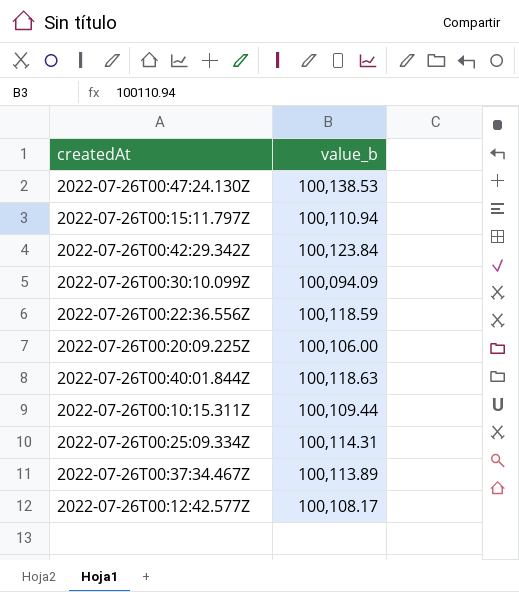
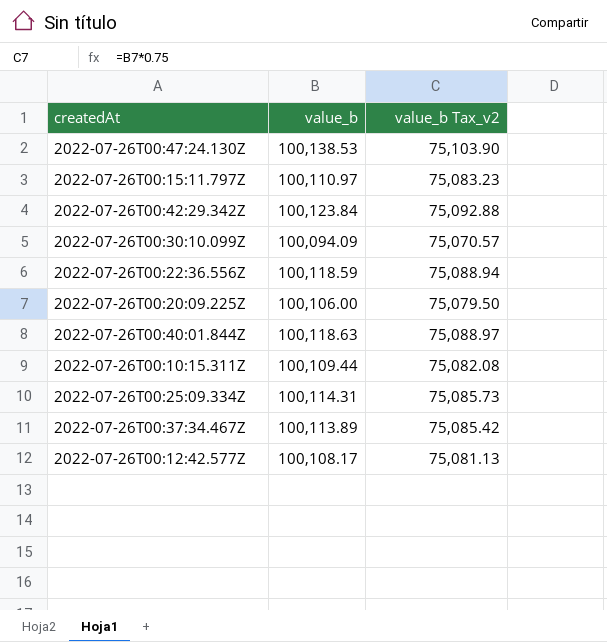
column value_b Tax_v2 | formula: none -> [value_b] * 0.75
2022-07-26T00:15:11.797Z | value_b: 100,110.94 -> 100,110.97

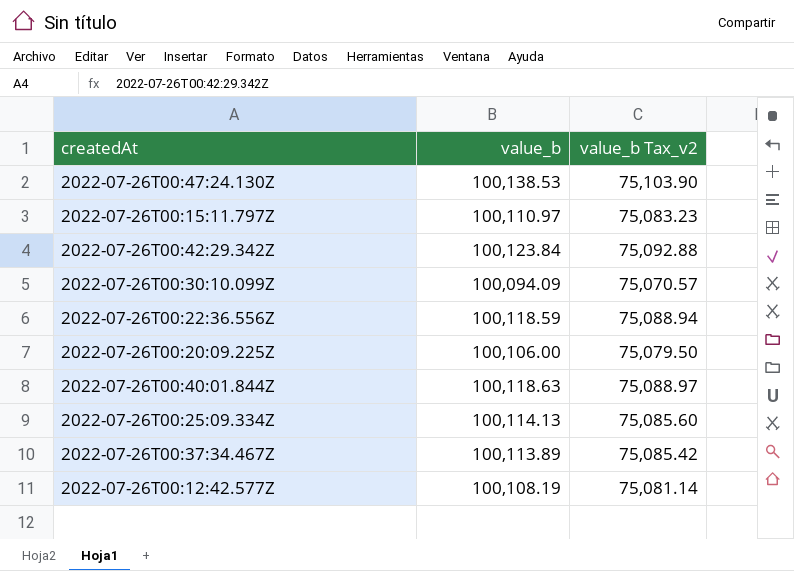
row 2022-07-26T00:10:15.311Z: 100,109.44 | 75,082.08 -> none
2022-07-26T00:25:09.334Z | value_b: 100,114.31 -> 100,114.13
2022-07-26T00:25:09.334Z | value_b Tax_v2: 75,085.73 -> 75,085.60
2022-07-26T00:12:42.577Z | value_b: 100,108.17 -> 100,108.19
2022-07-26T00:12:42.577Z | value_b Tax_v2: 75,081.13 -> 75,081.14

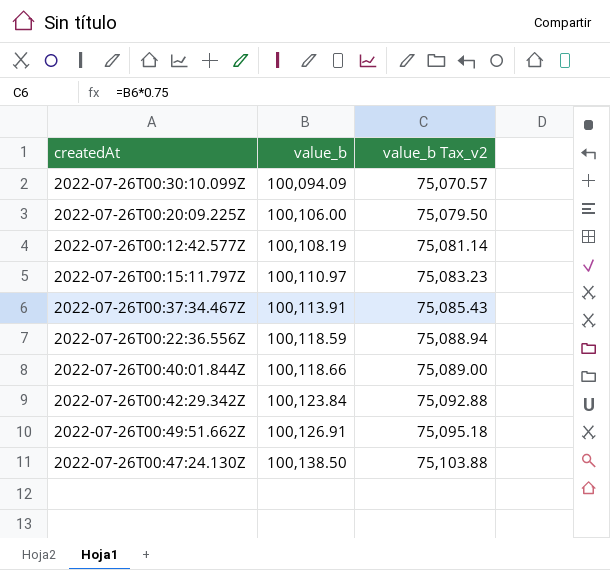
row order: none -> value_b ascending
row 2022-07-26T00:25:09.334Z: 100,114.13 | 75,085.60 -> none
2022-07-26T00:37:34.467Z | value_b: 100,113.89 -> 100,113.91
2022-07-26T00:37:34.467Z | value_b Tax_v2: 75,085.42 -> 75,085.43
2022-07-26T00:40:01.844Z | value_b: 100,118.63 -> 100,118.66
2022-07-26T00:40:01.844Z | value_b Tax_v2: 75,088.97 -> 75,089.00
row 2022-07-26T00:49:51.662Z: none -> 100,126.91 | 75,095.18
2022-07-26T00:47:24.130Z | value_b: 100,138.53 -> 100,138.50
2022-07-26T00:47:24.130Z | value_b Tax_v2: 75,103.90 -> 75,103.88

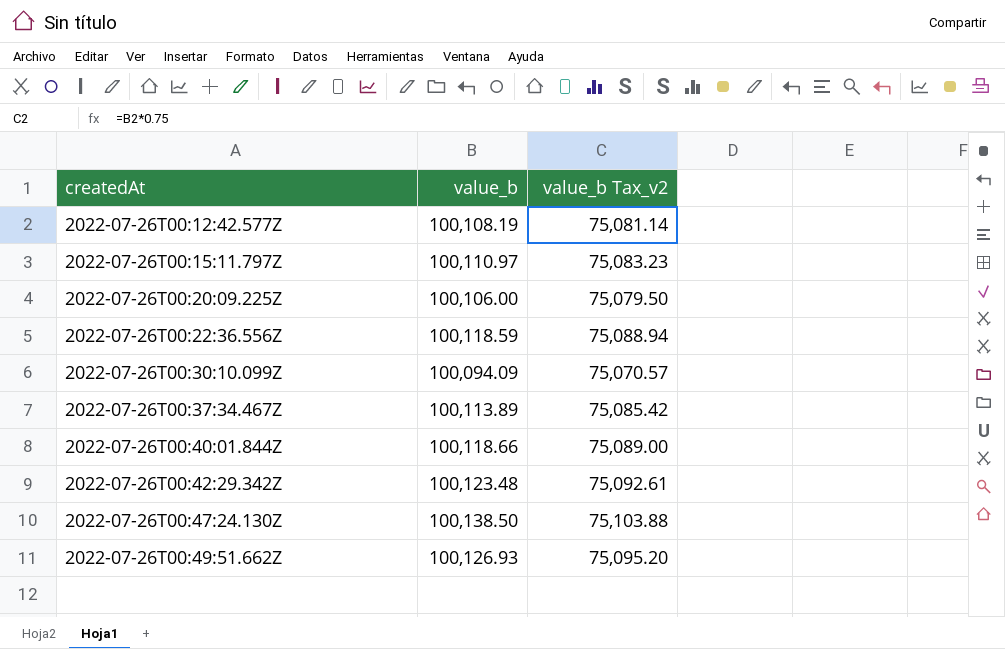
row order: value_b ascending -> createdAt ascending
2022-07-26T00:37:34.467Z | value_b: 100,113.91 -> 100,113.89
2022-07-26T00:37:34.467Z | value_b Tax_v2: 75,085.43 -> 75,085.42
2022-07-26T00:42:29.342Z | value_b: 100,123.84 -> 100,123.48
2022-07-26T00:42:29.342Z | value_b Tax_v2: 75,092.88 -> 75,092.61
2022-07-26T00:49:51.662Z | value_b: 100,126.91 -> 100,126.93
2022-07-26T00:49:51.662Z | value_b Tax_v2: 75,095.18 -> 75,095.20

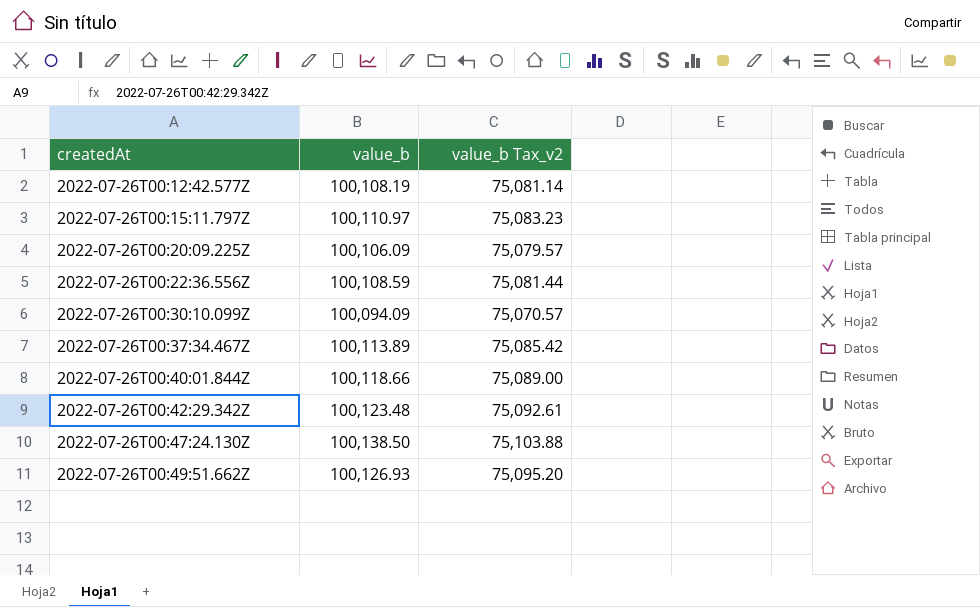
2022-07-26T00:20:09.225Z | value_b: 100,106.00 -> 100,106.09
2022-07-26T00:20:09.225Z | value_b Tax_v2: 75,079.50 -> 75,079.57
2022-07-26T00:22:36.556Z | value_b: 100,118.59 -> 100,108.59
2022-07-26T00:22:36.556Z | value_b Tax_v2: 75,088.94 -> 75,081.44

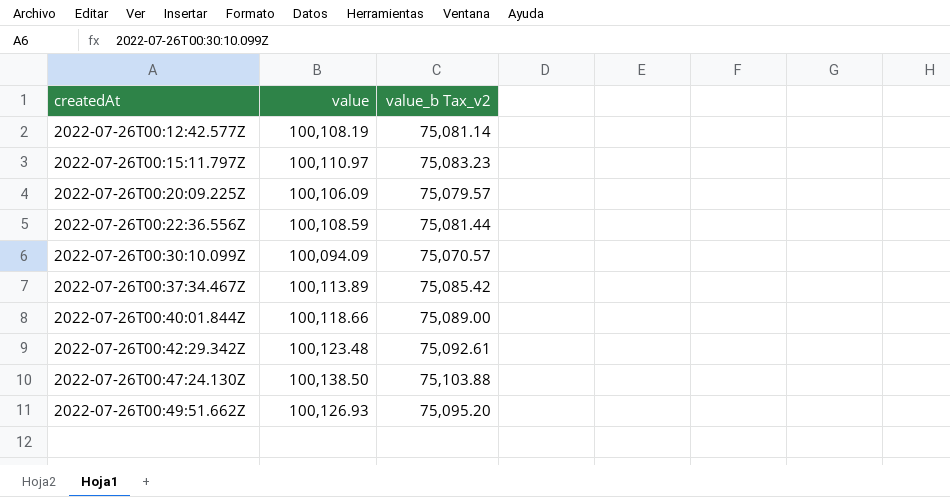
column name: value_b -> value

